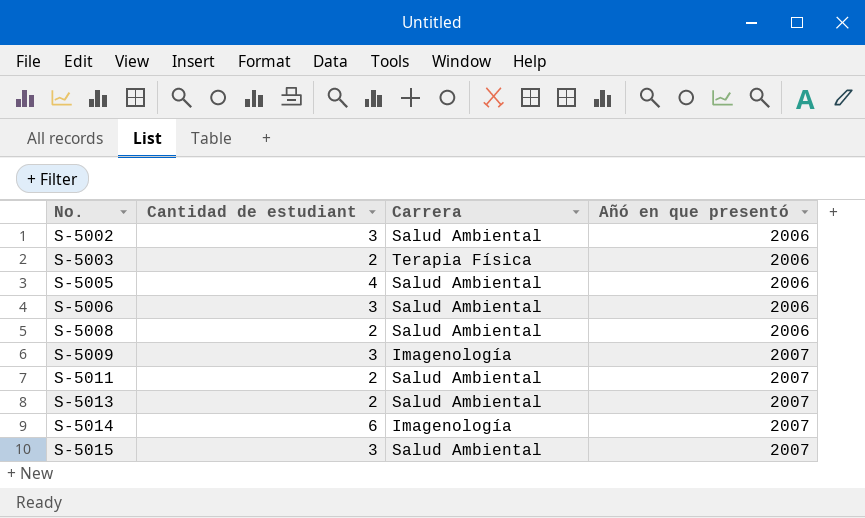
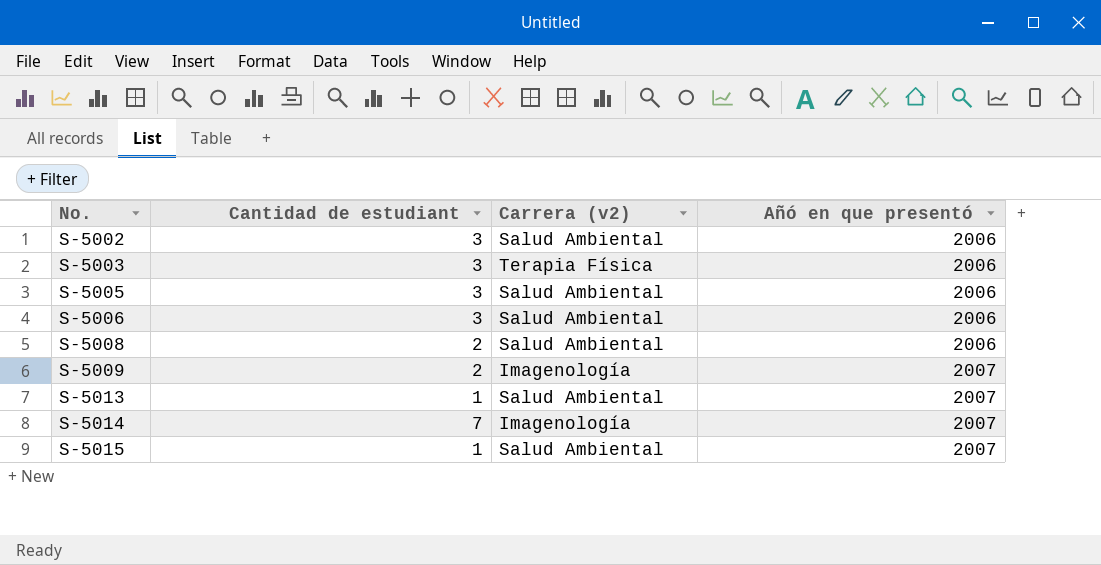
column name: Carrera -> Carrera (v2)
row S-5011: 2 | Salud Ambiental | 2007 -> none
S-5003 | Cantidad de estudiant: 2 -> 3
S-5005 | Cantidad de estudiant: 4 -> 3
S-5009 | Cantidad de estudiant: 3 -> 2
S-5013 | Cantidad de estudiant: 2 -> 1
S-5014 | Cantidad de estudiant: 6 -> 7
S-5015 | Cantidad de estudiant: 3 -> 1

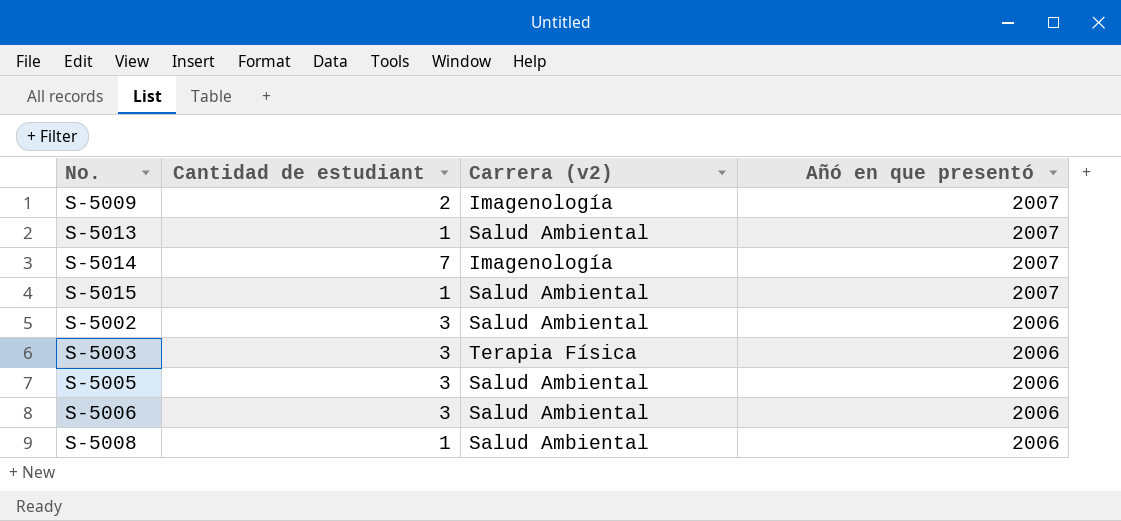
row order: No. ascending -> Añó en que presentó descending
S-5008 | Cantidad de estudiant: 2 -> 1

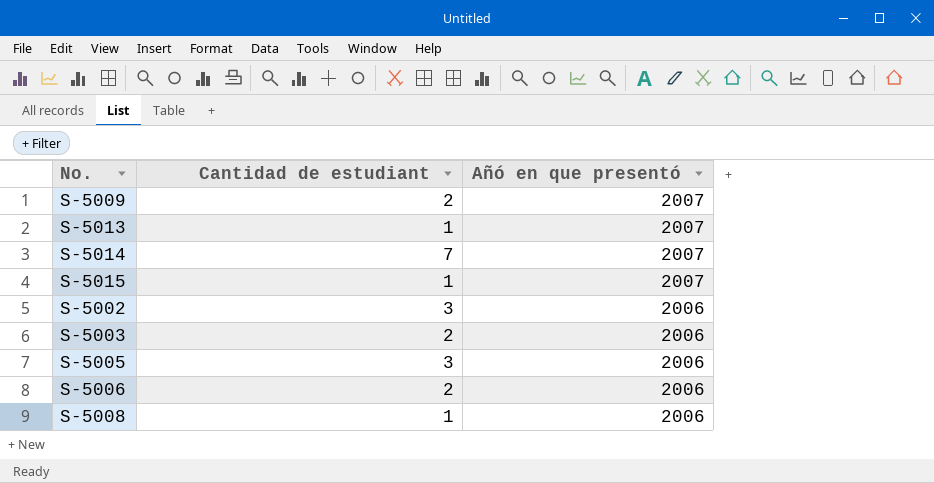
column Carrera (v2) | position: 3 -> none
S-5003 | Cantidad de estudiant: 3 -> 2
S-5006 | Cantidad de estudiant: 3 -> 2

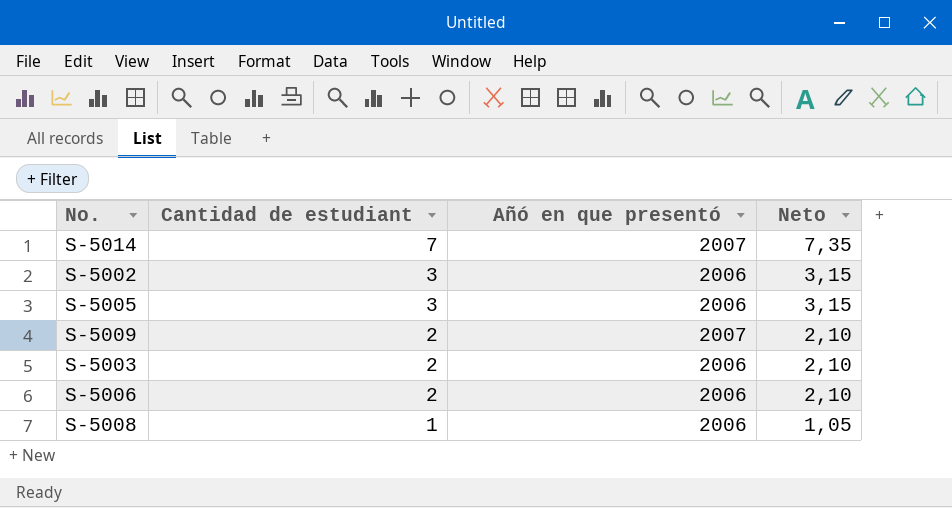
row order: Añó en que presentó descending -> Cantidad de estudiant descending
column Neto | formula: none -> [Cantidad de estudiant] * 1,05
row S-5013: 1 | 2007 -> none
row S-5015: 1 | 2007 -> none

